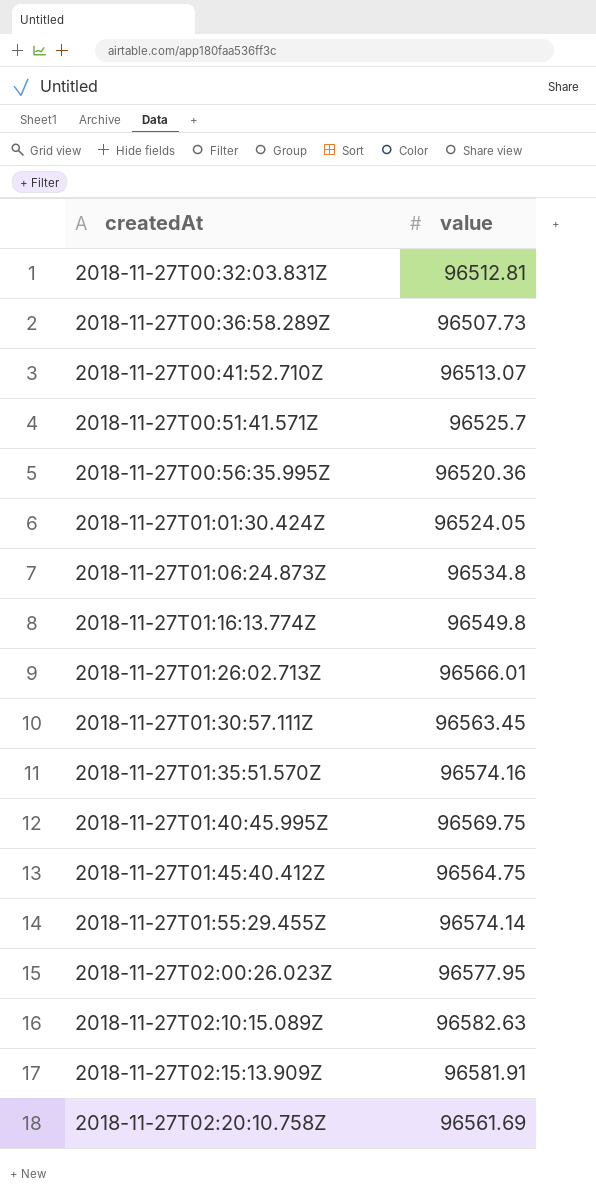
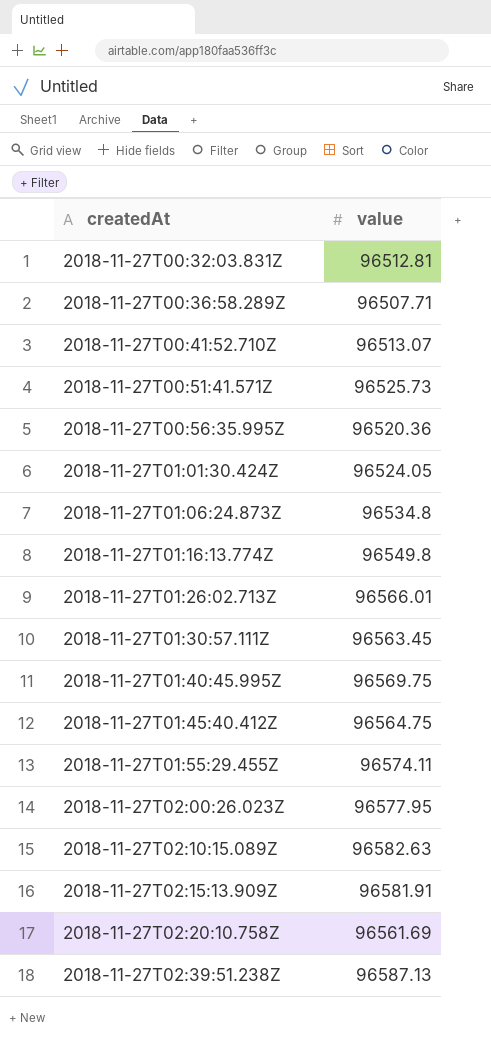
row 2018-11-27T01:35:51.570Z: 96574.16 -> none
2018-11-27T00:36:58.289Z | value: 96507.73 -> 96507.71
2018-11-27T00:51:41.571Z | value: 96525.7 -> 96525.73
2018-11-27T01:55:29.455Z | value: 96574.14 -> 96574.11
row 2018-11-27T02:39:51.238Z: none -> 96587.13

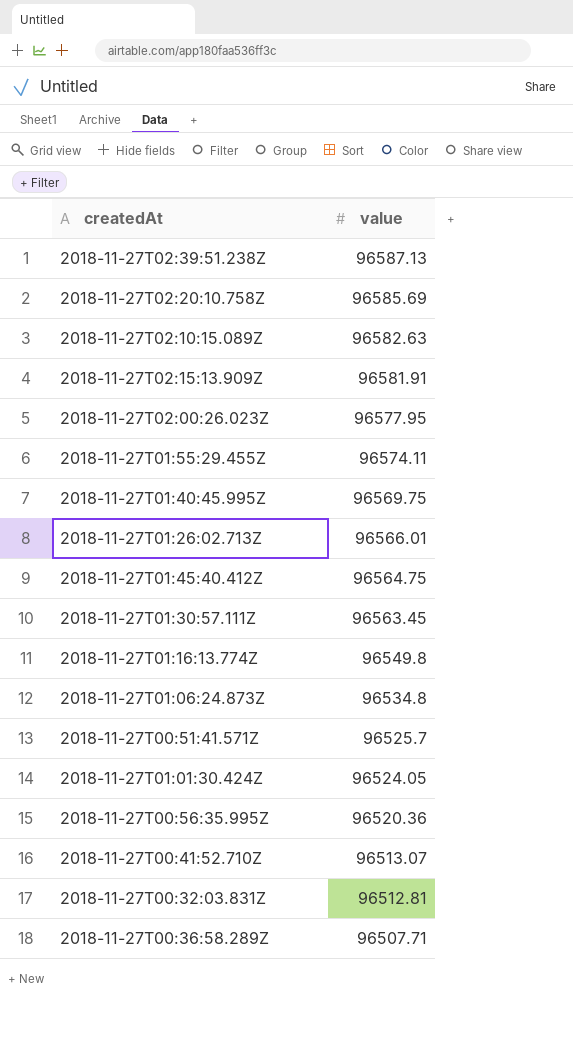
row order: createdAt ascending -> value descending
2018-11-27T02:20:10.758Z | value: 96561.69 -> 96585.69
2018-11-27T00:51:41.571Z | value: 96525.73 -> 96525.7

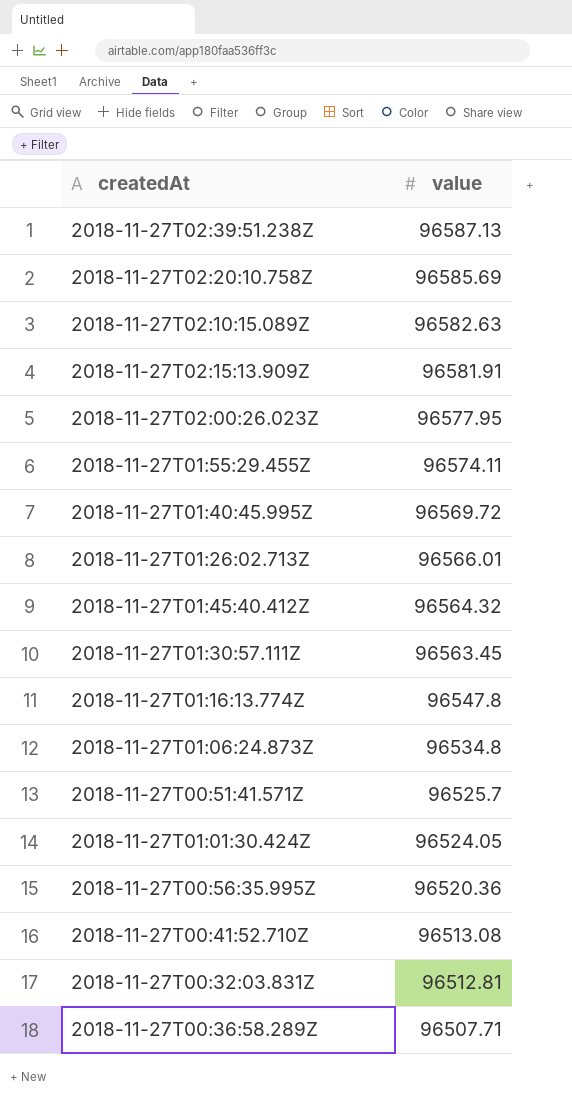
2018-11-27T01:40:45.995Z | value: 96569.75 -> 96569.72
2018-11-27T01:45:40.412Z | value: 96564.75 -> 96564.32
2018-11-27T01:16:13.774Z | value: 96549.8 -> 96547.8
2018-11-27T00:41:52.710Z | value: 96513.07 -> 96513.08

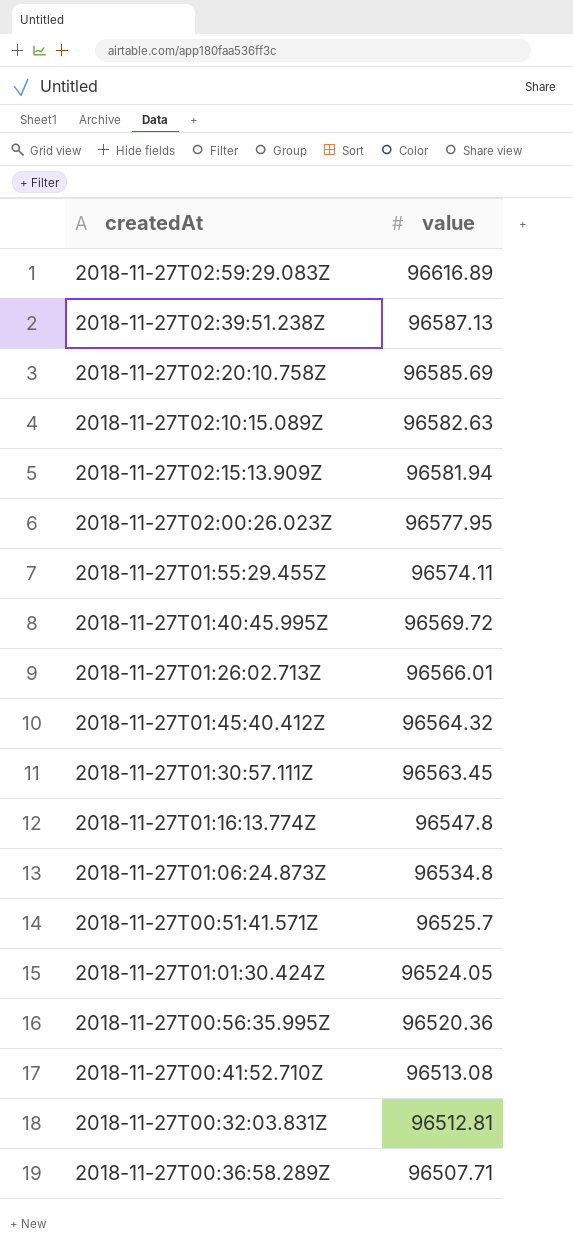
row 2018-11-27T02:59:29.083Z: none -> 96616.89
2018-11-27T02:15:13.909Z | value: 96581.91 -> 96581.94

